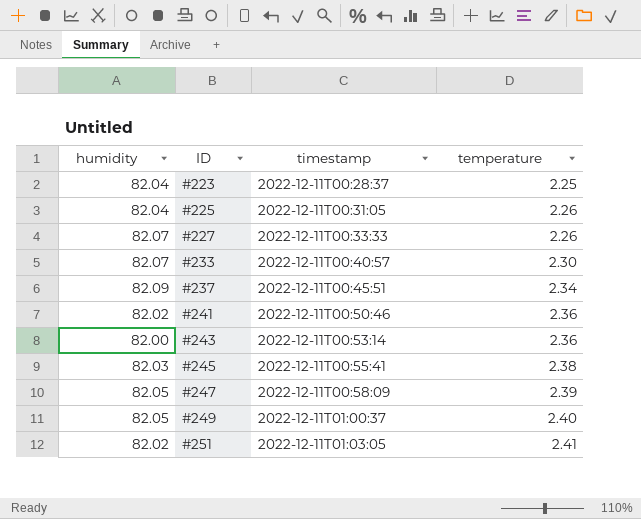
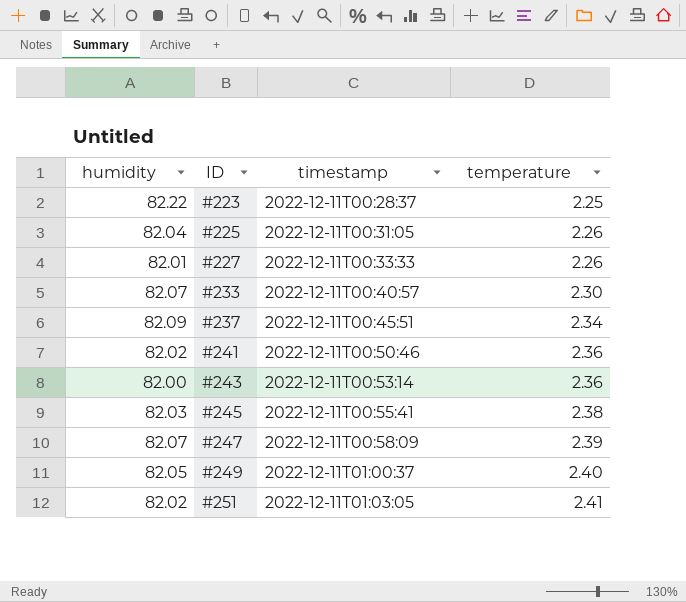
#223 | humidity: 82.04 -> 82.22
#227 | humidity: 82.07 -> 82.01
#247 | humidity: 82.05 -> 82.07

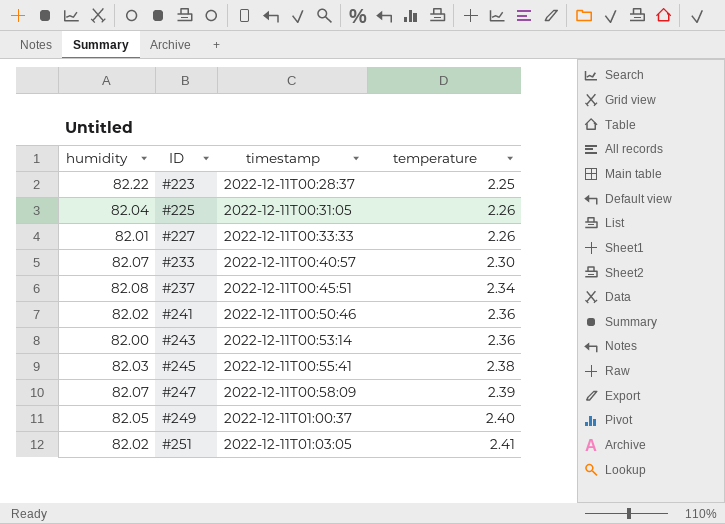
#237 | humidity: 82.09 -> 82.08

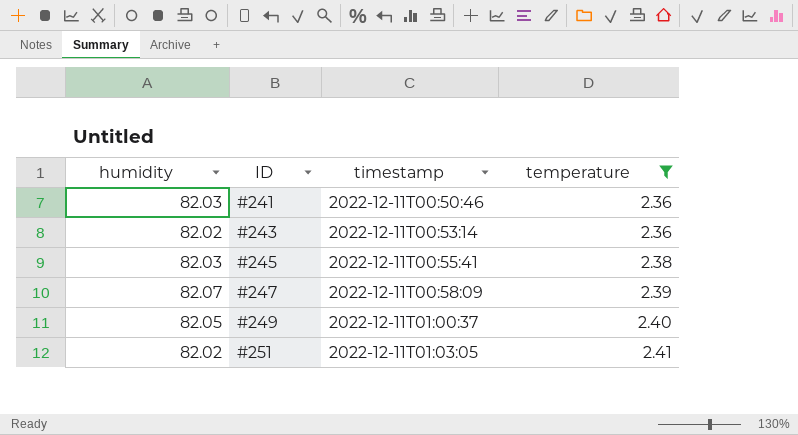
filter: none -> temperature >= 2.36
#241 | humidity: 82.02 -> 82.03
#243 | humidity: 82.00 -> 82.02

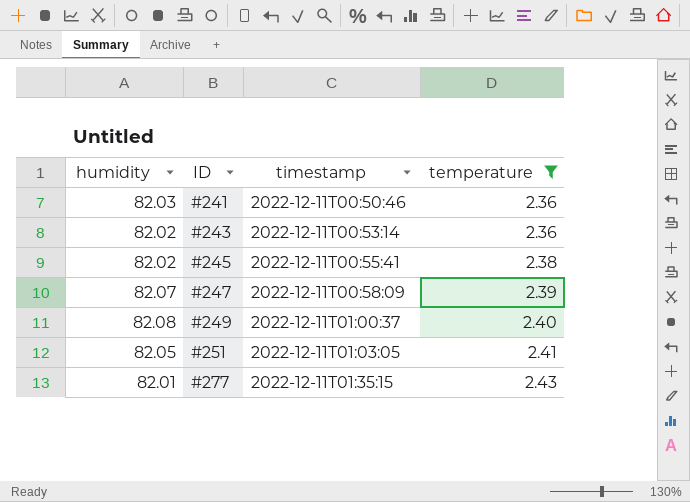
#245 | humidity: 82.03 -> 82.02
#249 | humidity: 82.05 -> 82.08
#251 | humidity: 82.02 -> 82.05
row #277: none -> 82.01 | 2022-12-11T01:35:15 | 2.43

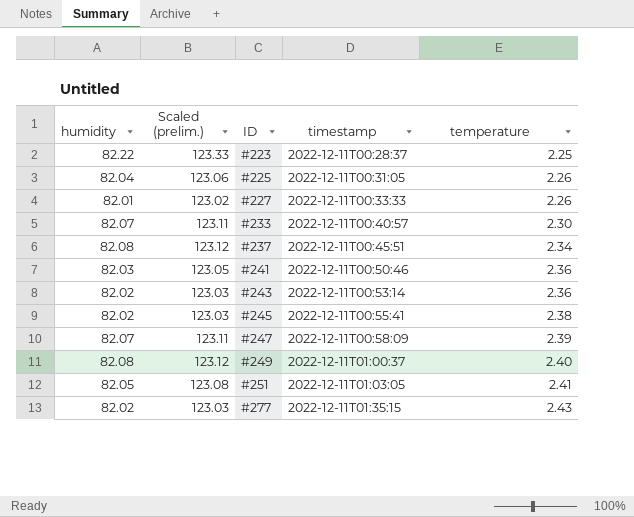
filter: temperature >= 2.36 -> none
column Scaled (prelim.) | formula: none -> [humidity] * 1.5
#277 | humidity: 82.01 -> 82.02

